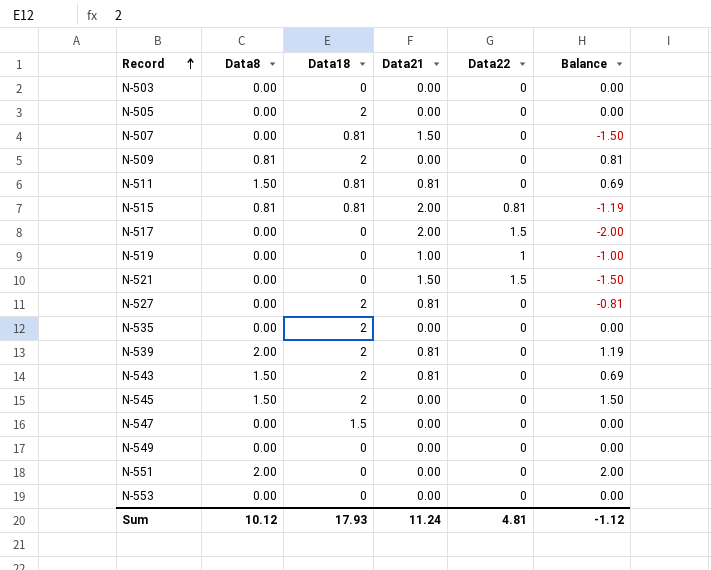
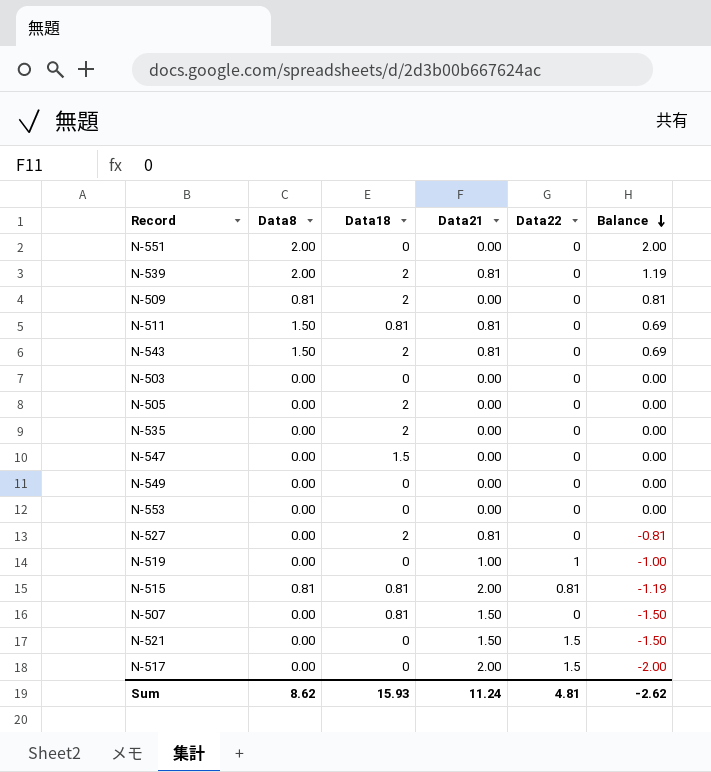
row order: Record ascending -> Balance descending
row N-545: 1.50 | 2 | 0.00 | 0 | 1.50 -> none
Sum | Data8: 10.12 -> 8.62
Sum | Data18: 17.93 -> 15.93
Sum | Balance: -1.12 -> -2.62

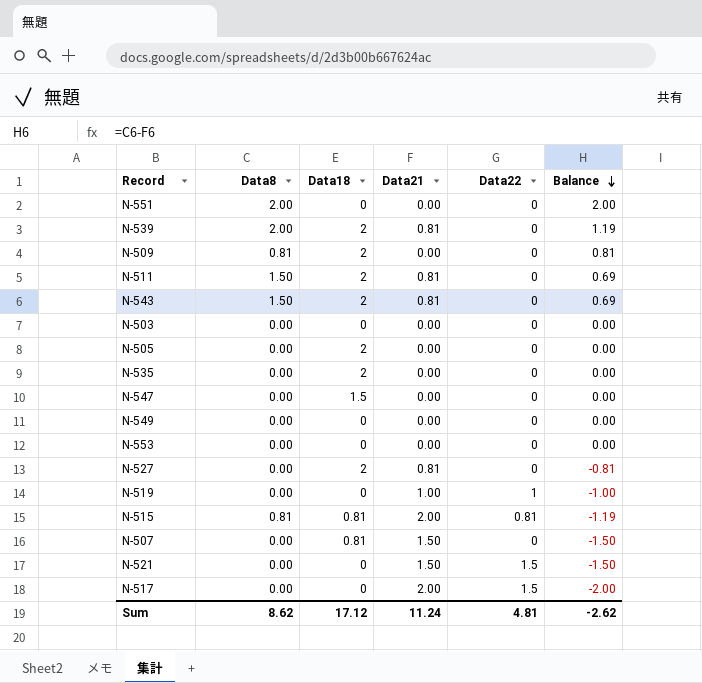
N-511 | Data18: 0.81 -> 2
Sum | Data18: 15.93 -> 17.12

